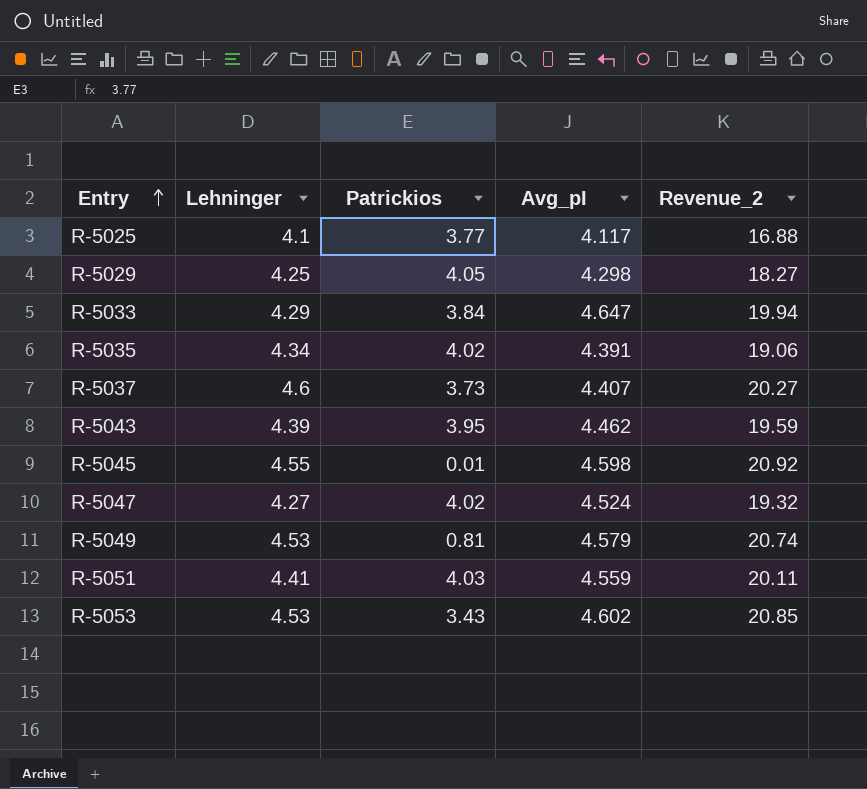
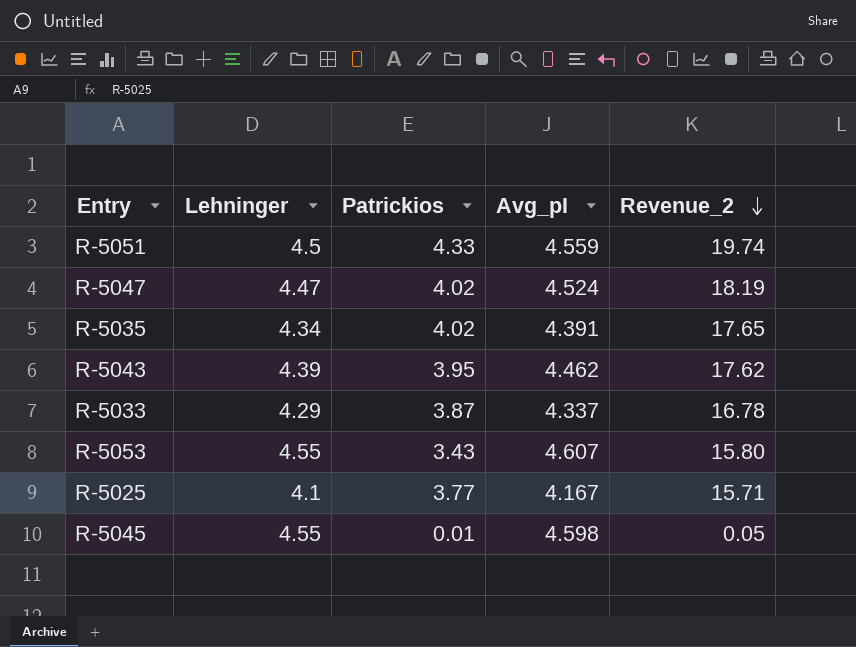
row order: Entry ascending -> Revenue_2 descending
column Revenue_2 | formula: [Lehninger] * [Avg_pI] -> [Patrickios] * [Avg_pI]
row R-5029: 4.25 | 4.05 | 4.298 | 18.27 -> none
row R-5037: 4.6 | 3.73 | 4.407 | 20.27 -> none
row R-5049: 4.53 | 0.81 | 4.579 | 20.74 -> none
R-5051 | Lehninger: 4.41 -> 4.5
R-5051 | Patrickios: 4.03 -> 4.33
R-5047 | Lehninger: 4.27 -> 4.47
R-5033 | Patrickios: 3.84 -> 3.87
R-5033 | Avg_pI: 4.647 -> 4.337
R-5053 | Lehninger: 4.53 -> 4.55
R-5053 | Avg_pI: 4.602 -> 4.607
R-5025 | Avg_pI: 4.117 -> 4.167

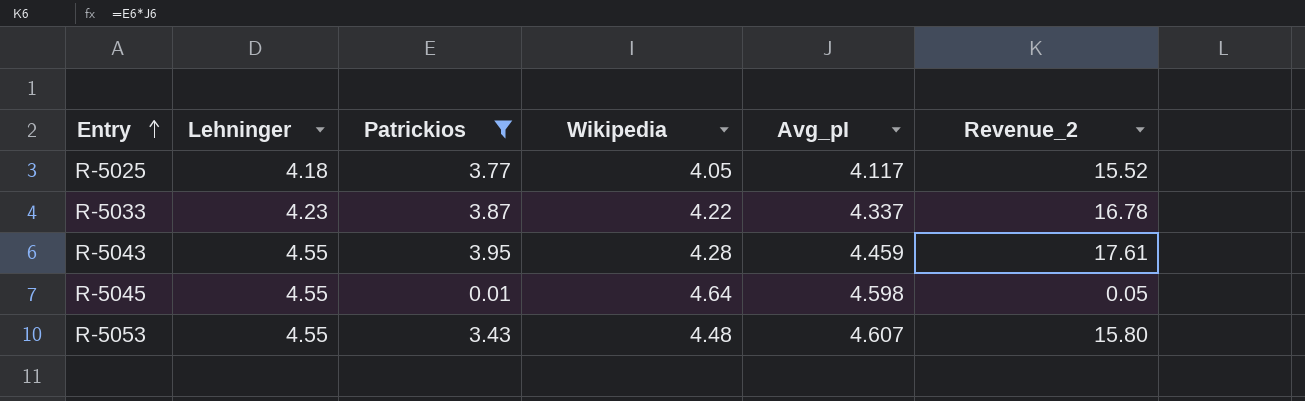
filter: none -> Patrickios <= 3.95
row order: Revenue_2 descending -> Entry ascending
column Wikipedia | position: none -> 4
R-5025 | Lehninger: 4.1 -> 4.18
R-5025 | Avg_pI: 4.167 -> 4.117
R-5025 | Revenue_2: 15.71 -> 15.52
R-5033 | Lehninger: 4.29 -> 4.23
R-5043 | Lehninger: 4.39 -> 4.55
R-5043 | Avg_pI: 4.462 -> 4.459
R-5043 | Revenue_2: 17.62 -> 17.61

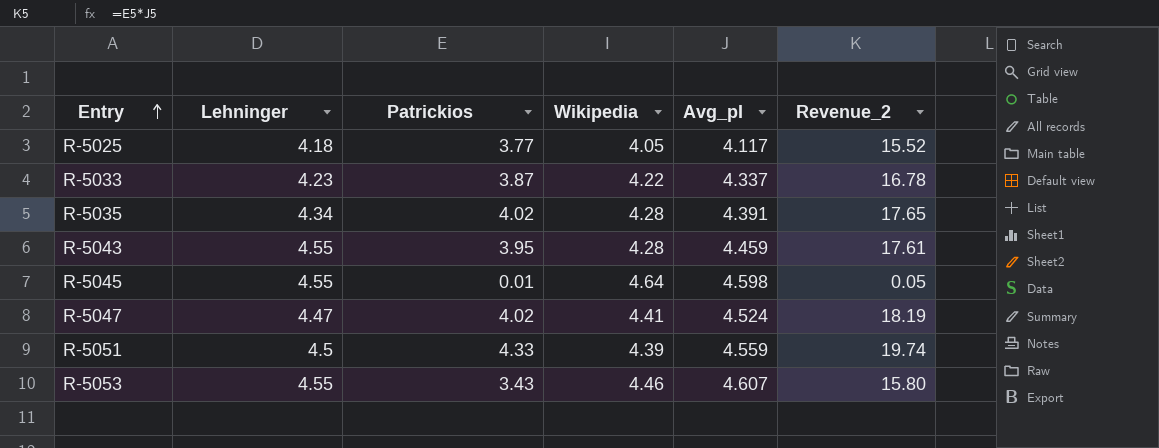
filter: Patrickios <= 3.95 -> none
R-5053 | Wikipedia: 4.48 -> 4.46

